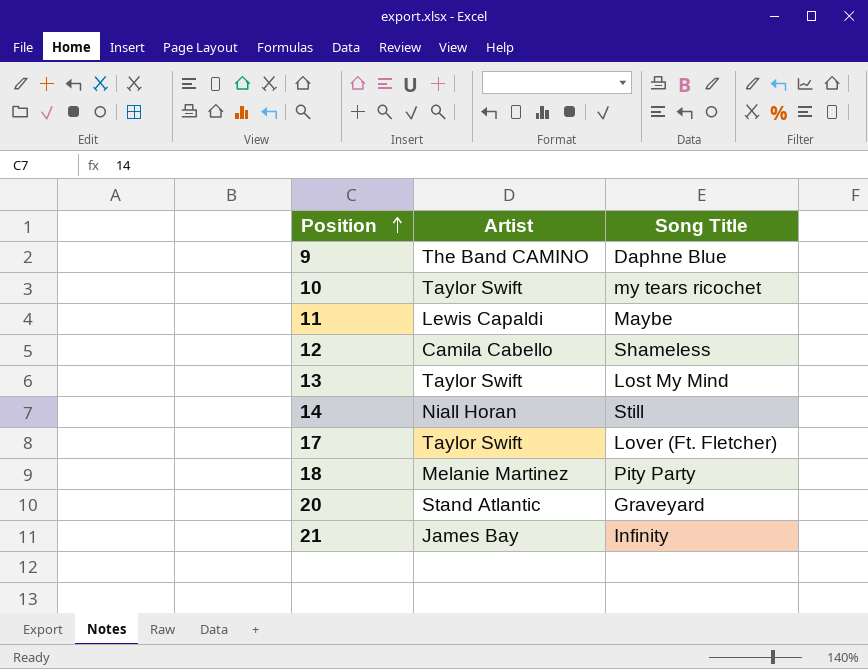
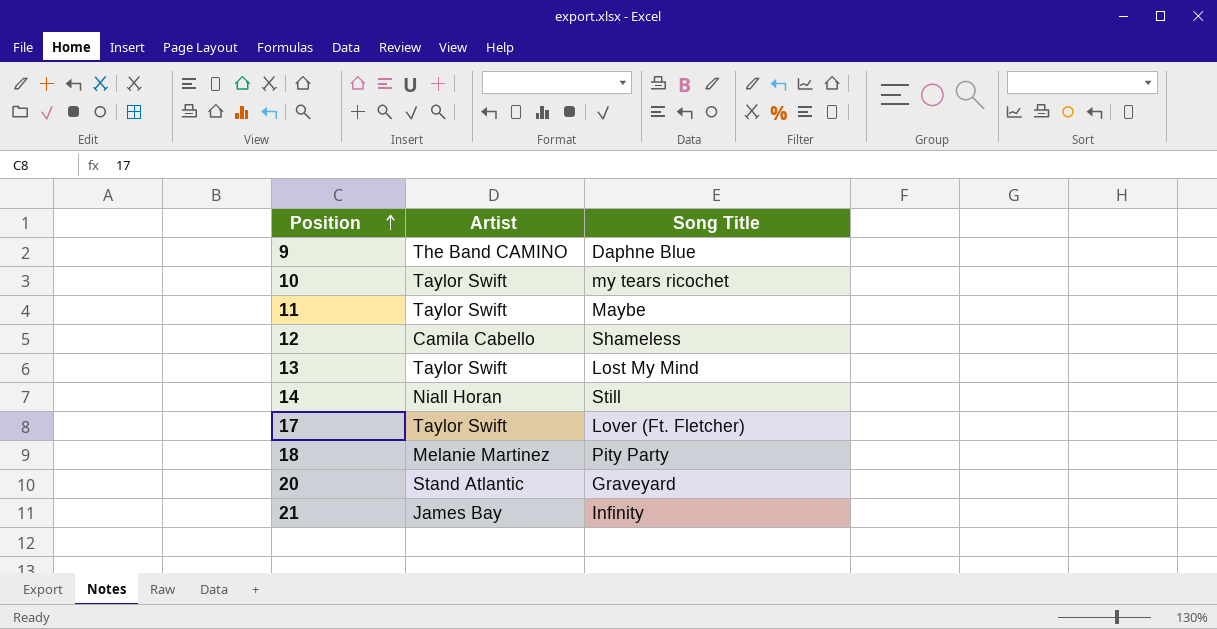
11 | Artist: Lewis Capaldi -> Taylor Swift

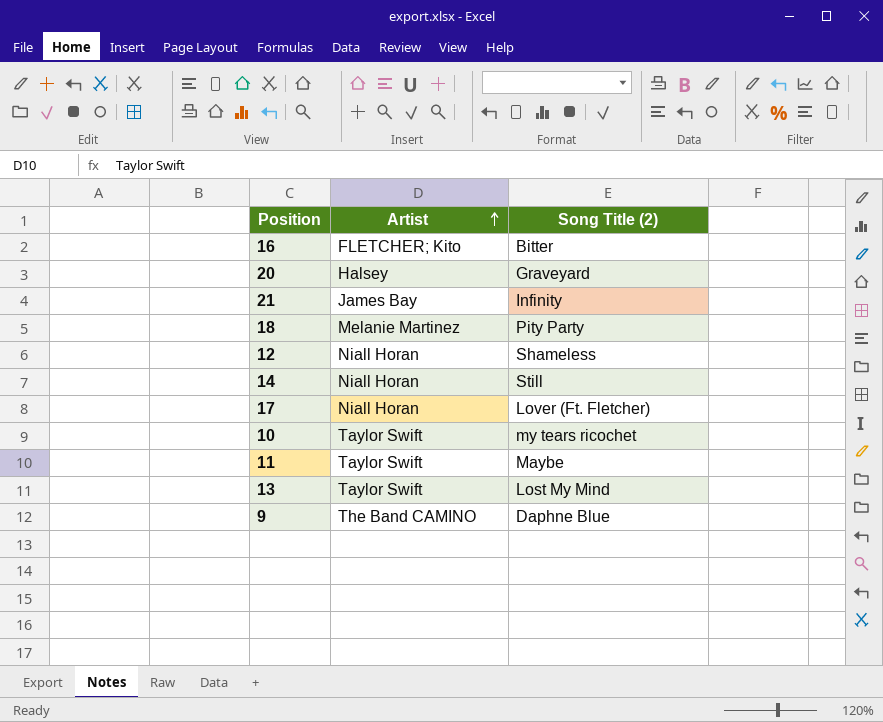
row order: Position ascending -> Artist ascending
column name: Song Title -> Song Title (2)
row 16: none -> FLETCHER; Kito | Bitter
20 | Artist: Stand Atlantic -> Halsey
12 | Artist: Camila Cabello -> Niall Horan
17 | Artist: Taylor Swift -> Niall Horan

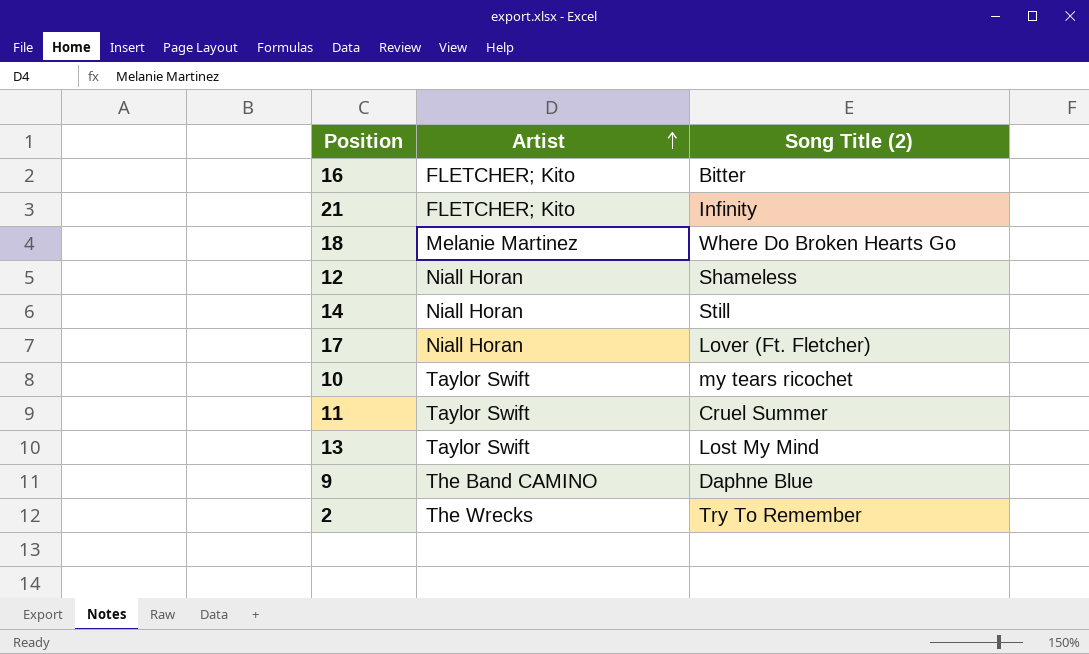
row 20: Halsey | Graveyard -> none
21 | Artist: James Bay -> FLETCHER; Kito
18 | Song Title (2): Pity Party -> Where Do Broken Hearts Go
11 | Song Title (2): Maybe -> Cruel Summer
row 2: none -> The Wrecks | Try To Remember

